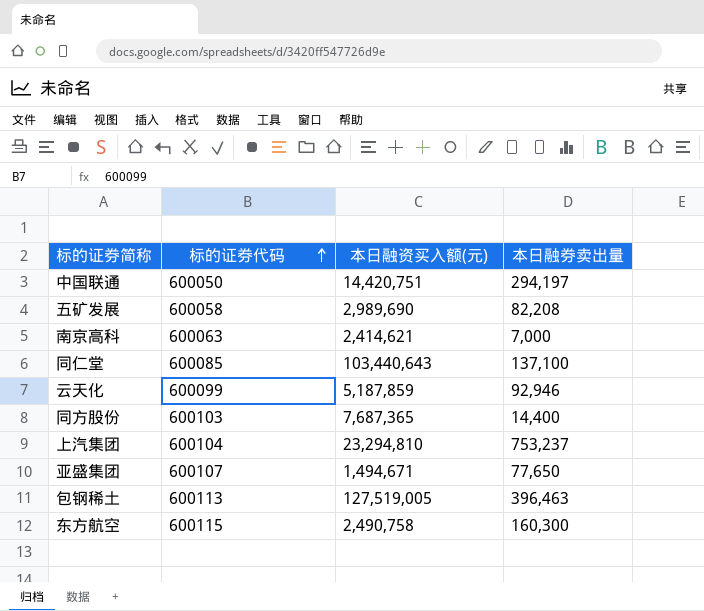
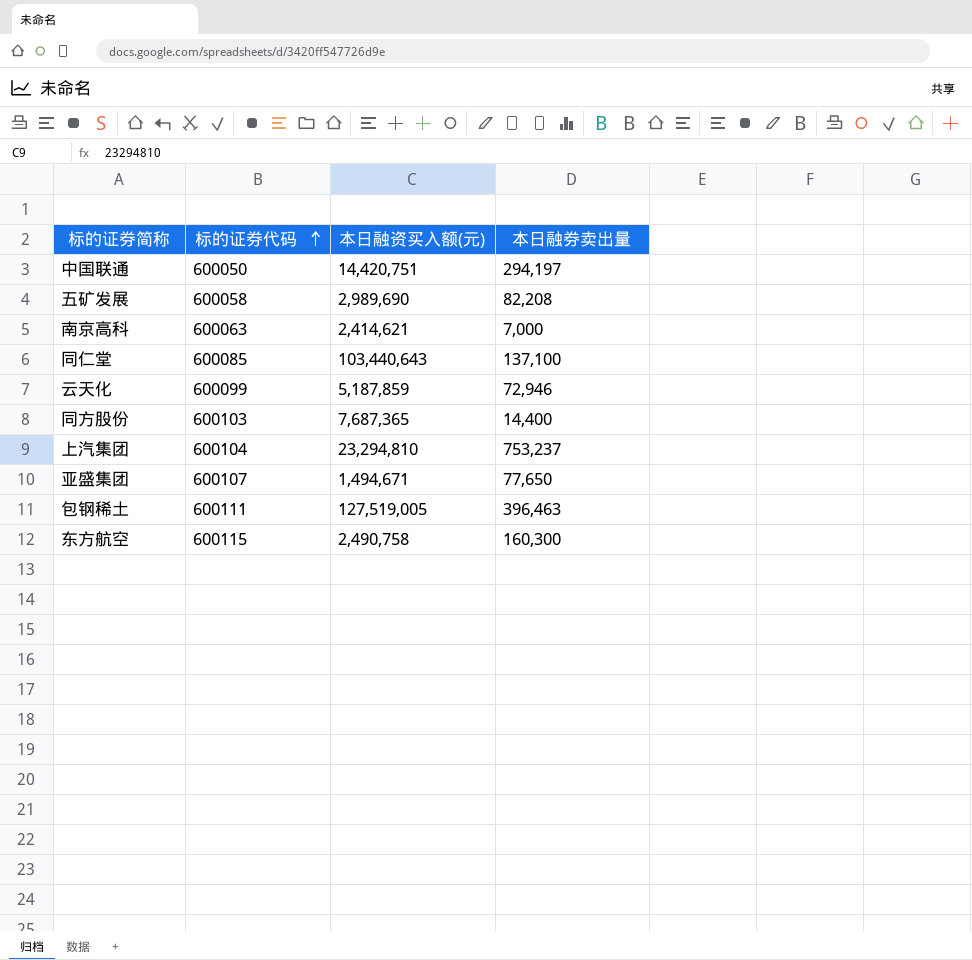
云天化 | 本日融券卖出量: 92,946 -> 72,946
包钢稀土 | 标的证券代码: 600113 -> 600111

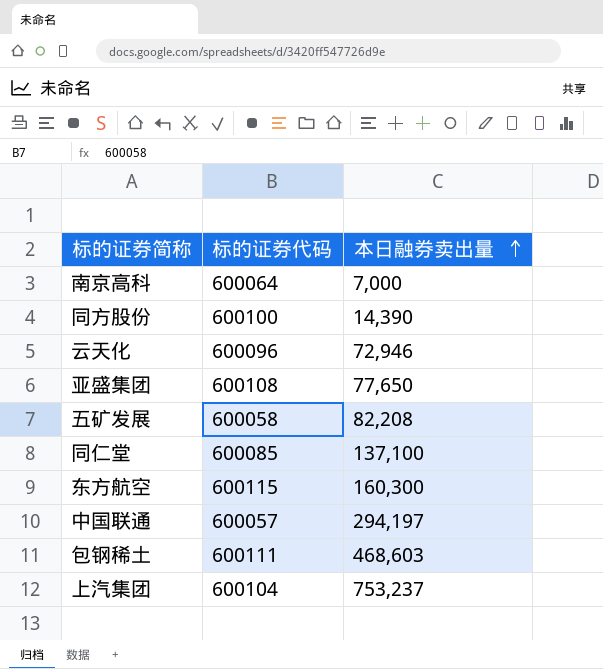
row order: 标的证券代码 ascending -> 本日融券卖出量 ascending
column 本日融资买入额(元) | position: 3 -> none
南京高科 | 标的证券代码: 600063 -> 600064
同方股份 | 标的证券代码: 600103 -> 600100
同方股份 | 本日融券卖出量: 14,400 -> 14,390
云天化 | 标的证券代码: 600099 -> 600096
亚盛集团 | 标的证券代码: 600107 -> 600108
中国联通 | 标的证券代码: 600050 -> 600057
包钢稀土 | 本日融券卖出量: 396,463 -> 468,603

